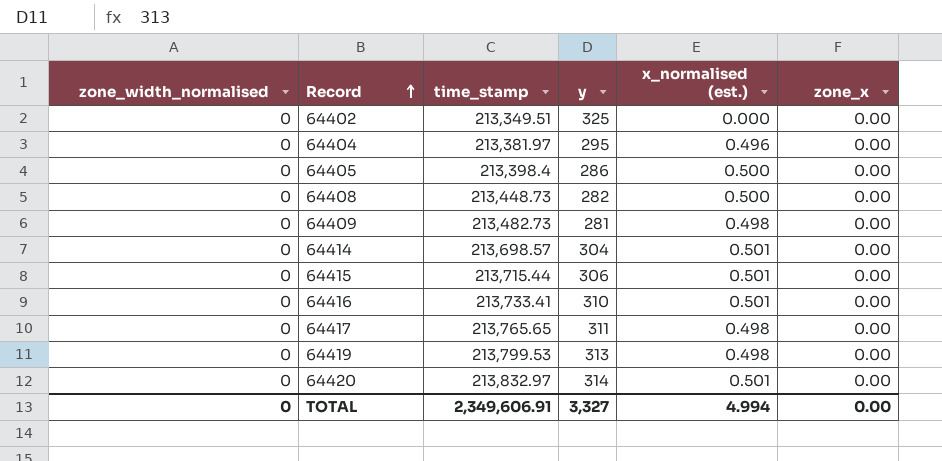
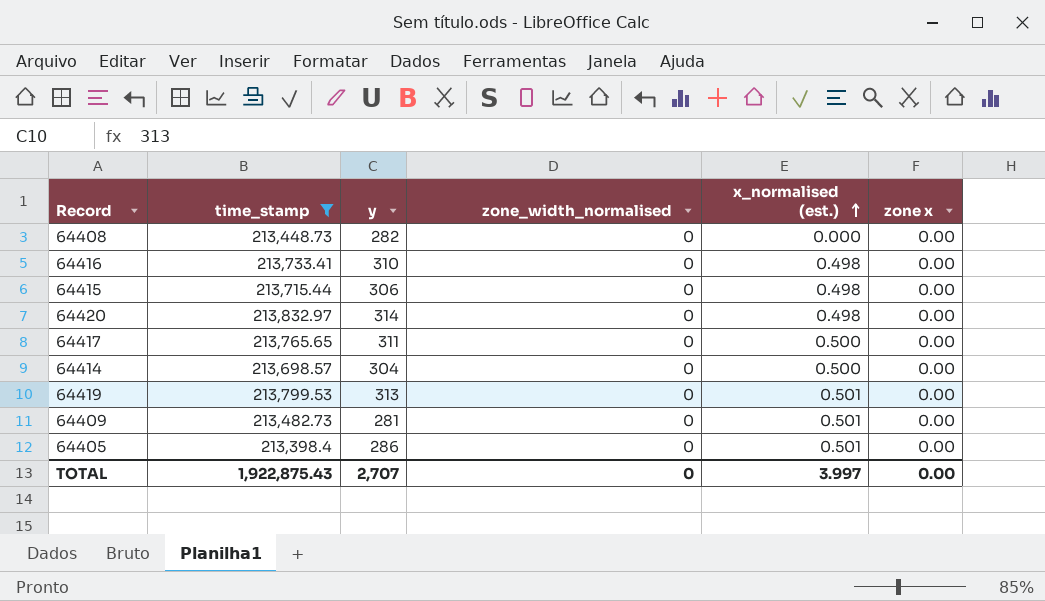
filter: none -> time_stamp >= 213,398.4
row order: Record ascending -> x_normalised (est.) ascending
column zone_width_normalised | position: 1 -> 4
column name: zone_x -> zone x
64408 | x_normalised (est.): 0.500 -> 0.000
64416 | x_normalised (est.): 0.501 -> 0.498
64415 | x_normalised (est.): 0.501 -> 0.498
64420 | x_normalised (est.): 0.501 -> 0.498
64417 | x_normalised (est.): 0.498 -> 0.500
64414 | x_normalised (est.): 0.501 -> 0.500
64419 | x_normalised (est.): 0.498 -> 0.501
64409 | x_normalised (est.): 0.498 -> 0.501
64405 | x_normalised (est.): 0.500 -> 0.501
TOTAL | time_stamp: 2,349,606.91 -> 1,922,875.43
TOTAL | y: 3,327 -> 2,707
TOTAL | x_normalised (est.): 4.994 -> 3.997

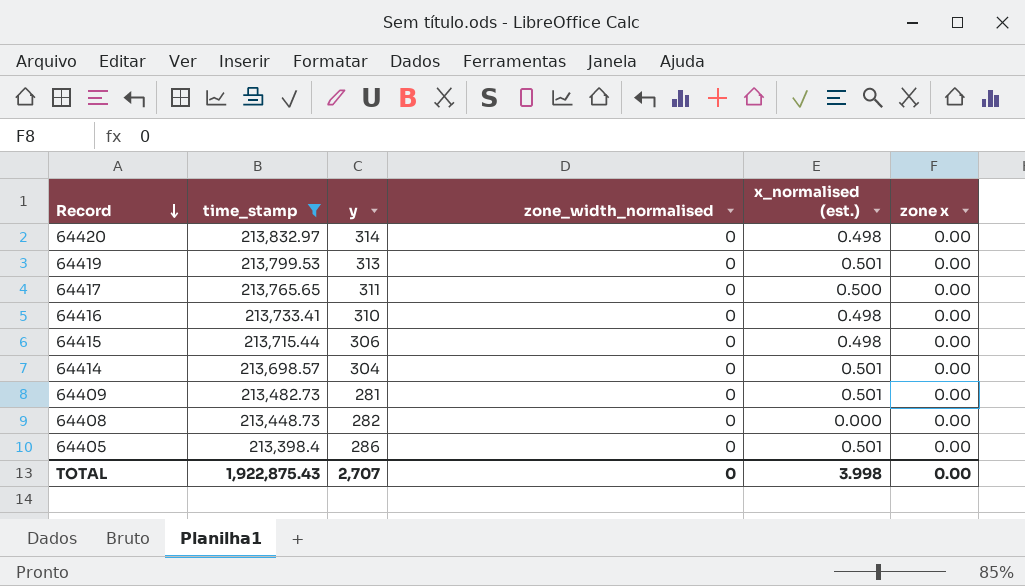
row order: x_normalised (est.) ascending -> Record descending
64414 | x_normalised (est.): 0.500 -> 0.501
TOTAL | x_normalised (est.): 3.997 -> 3.998

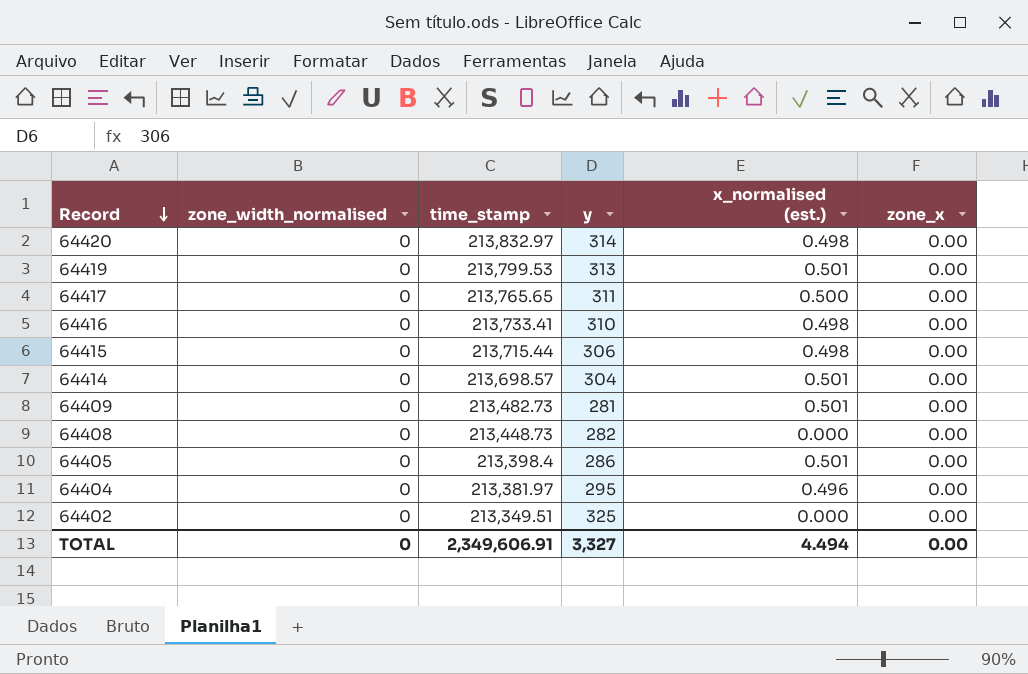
filter: time_stamp >= 213,398.4 -> none
column zone_width_normalised | position: 4 -> 2
column name: zone x -> zone_x
TOTAL | time_stamp: 1,922,875.43 -> 2,349,606.91
TOTAL | y: 2,707 -> 3,327
TOTAL | x_normalised (est.): 3.998 -> 4.494

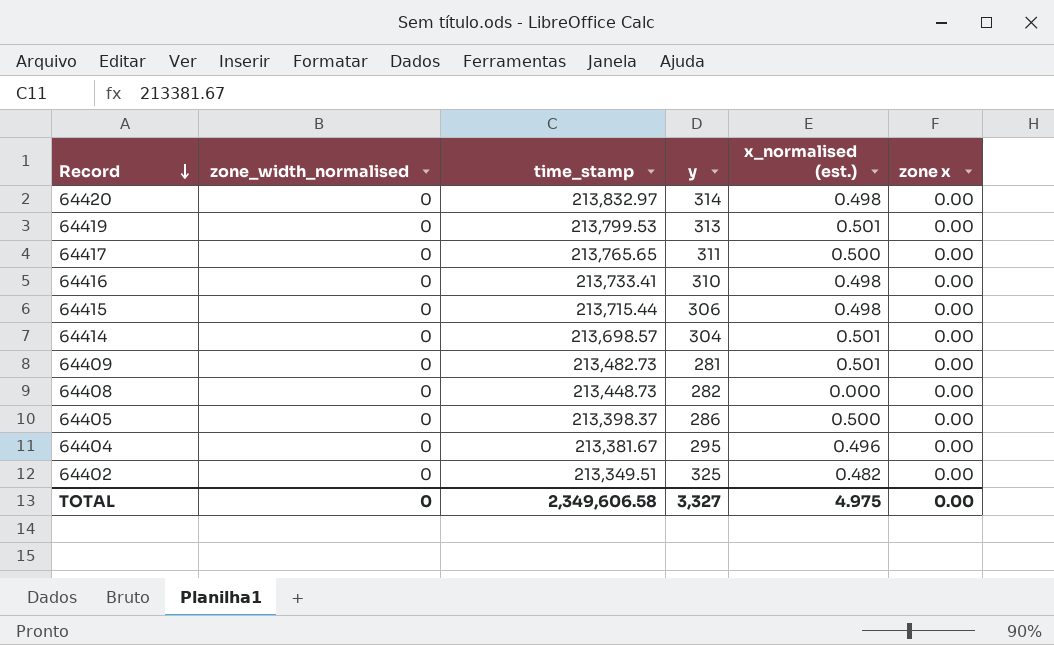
column name: zone_x -> zone x
64405 | time_stamp: 213,398.4 -> 213,398.37
64405 | x_normalised (est.): 0.501 -> 0.500
64404 | time_stamp: 213,381.97 -> 213,381.67
64402 | x_normalised (est.): 0.000 -> 0.482
TOTAL | time_stamp: 2,349,606.91 -> 2,349,606.58
TOTAL | x_normalised (est.): 4.494 -> 4.975

